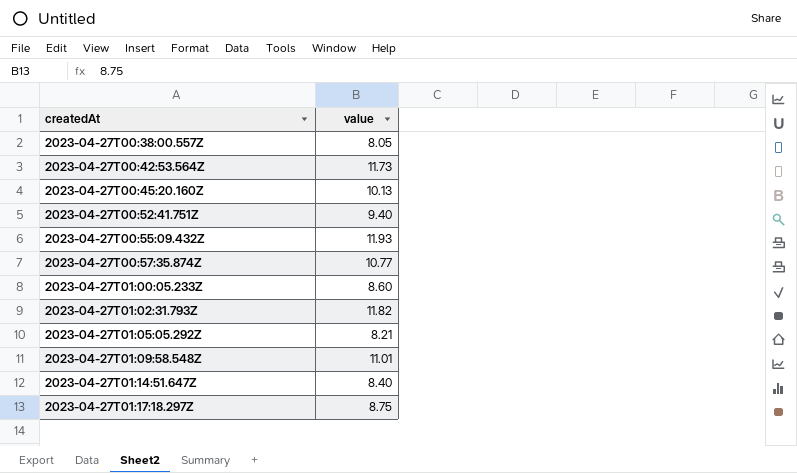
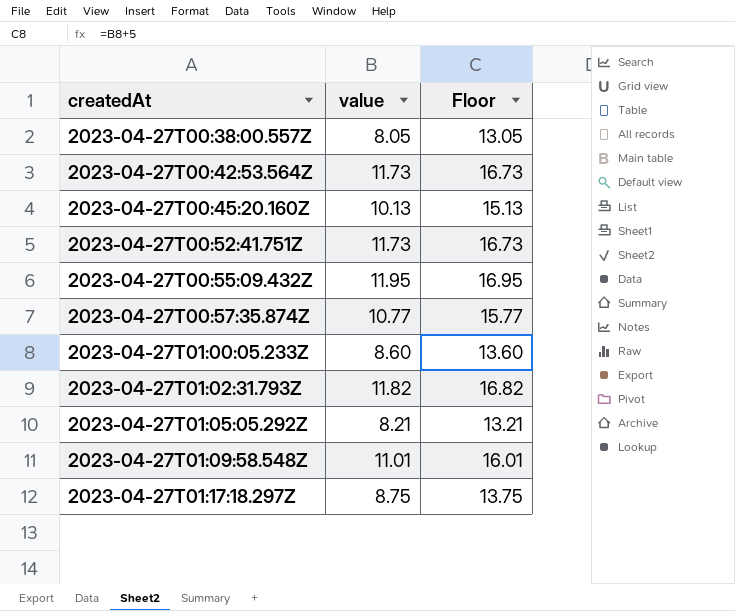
column Floor | formula: none -> [value] + 5
row 2023-04-27T01:14:51.647Z: 8.40 -> none
2023-04-27T00:52:41.751Z | value: 9.40 -> 11.73
2023-04-27T00:55:09.432Z | value: 11.93 -> 11.95

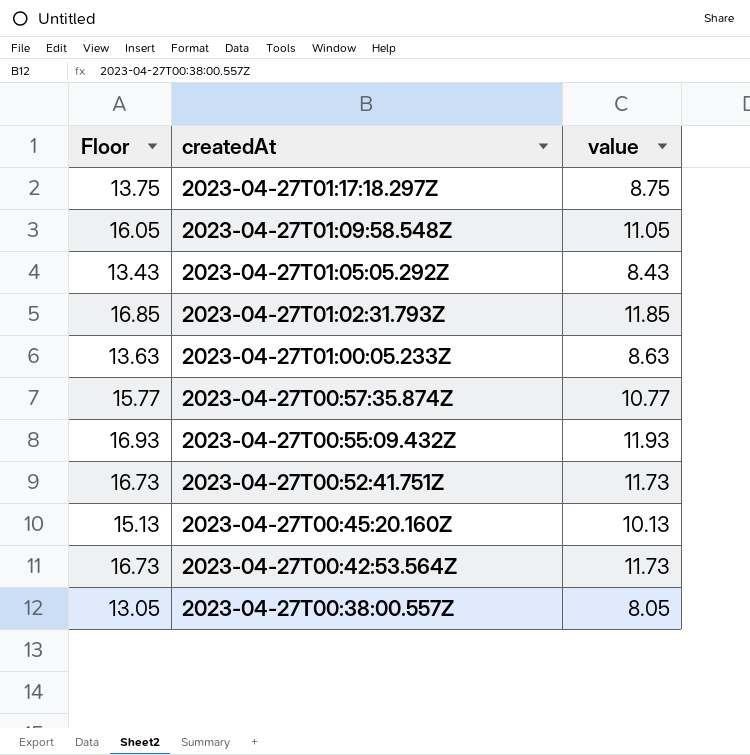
row order: createdAt ascending -> createdAt descending
column Floor | position: 3 -> 1
2023-04-27T01:09:58.548Z | Floor: 16.01 -> 16.05
2023-04-27T01:09:58.548Z | value: 11.01 -> 11.05
2023-04-27T01:05:05.292Z | Floor: 13.21 -> 13.43
2023-04-27T01:05:05.292Z | value: 8.21 -> 8.43
2023-04-27T01:02:31.793Z | Floor: 16.82 -> 16.85
2023-04-27T01:02:31.793Z | value: 11.82 -> 11.85
2023-04-27T01:00:05.233Z | Floor: 13.60 -> 13.63
2023-04-27T01:00:05.233Z | value: 8.60 -> 8.63
2023-04-27T00:55:09.432Z | Floor: 16.95 -> 16.93
2023-04-27T00:55:09.432Z | value: 11.95 -> 11.93

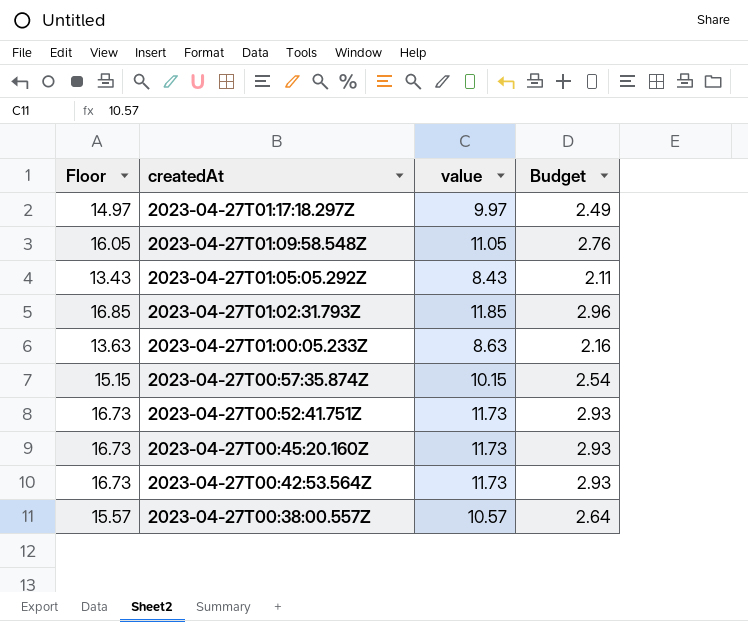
column Budget | formula: none -> [value] * 0.25
row 2023-04-27T00:55:09.432Z: 16.93 | 11.93 -> none
2023-04-27T01:17:18.297Z | Floor: 13.75 -> 14.97
2023-04-27T01:17:18.297Z | value: 8.75 -> 9.97
2023-04-27T00:57:35.874Z | Floor: 15.77 -> 15.15
2023-04-27T00:57:35.874Z | value: 10.77 -> 10.15
2023-04-27T00:45:20.160Z | Floor: 15.13 -> 16.73
2023-04-27T00:45:20.160Z | value: 10.13 -> 11.73
2023-04-27T00:38:00.557Z | Floor: 13.05 -> 15.57
2023-04-27T00:38:00.557Z | value: 8.05 -> 10.57

